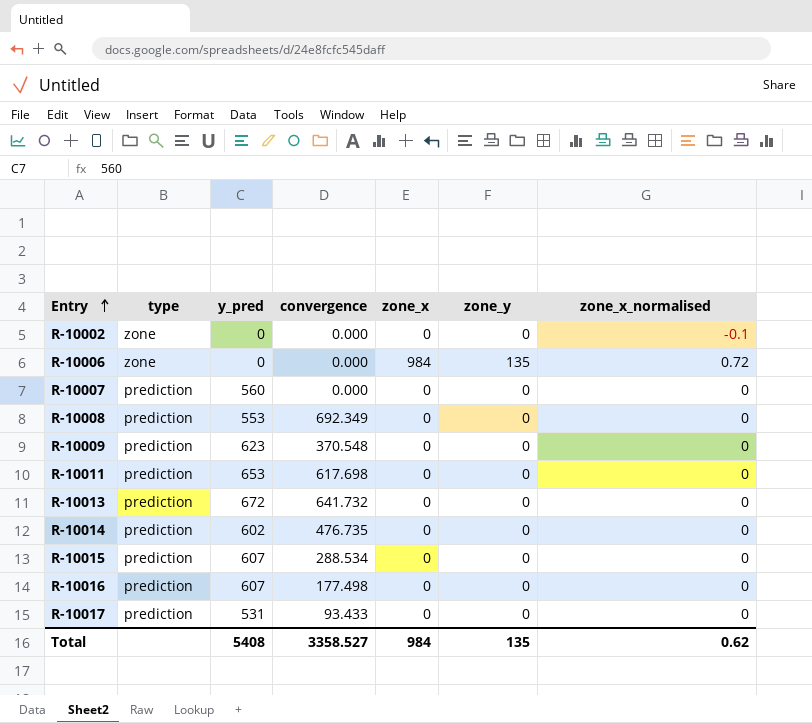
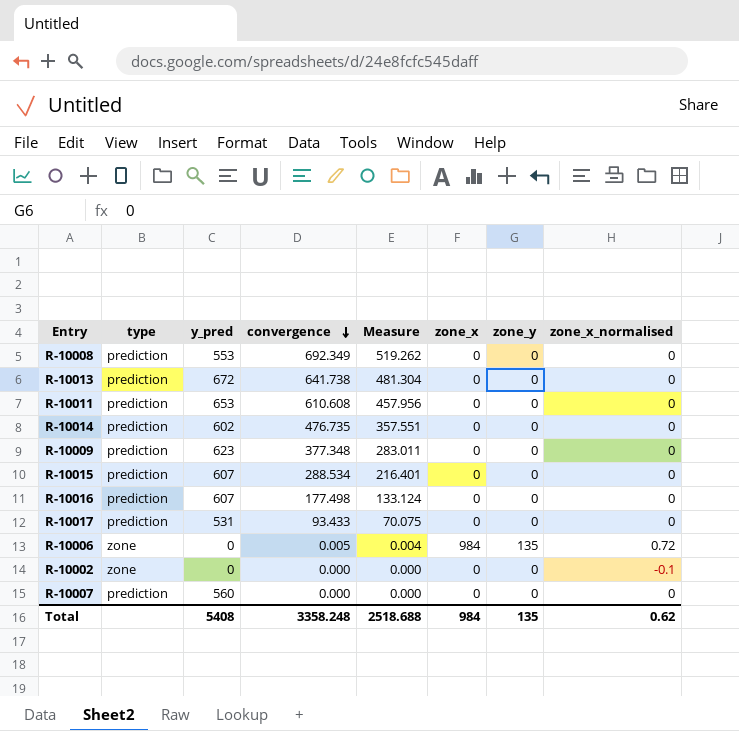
row order: Entry ascending -> convergence descending
column Measure | formula: none -> [convergence] * 0.75
R-10013 | convergence: 641.732 -> 641.738
R-10011 | convergence: 617.698 -> 610.608
R-10009 | convergence: 370.548 -> 377.348
R-10006 | convergence: 0.000 -> 0.005
Total | convergence: 3358.527 -> 3358.248

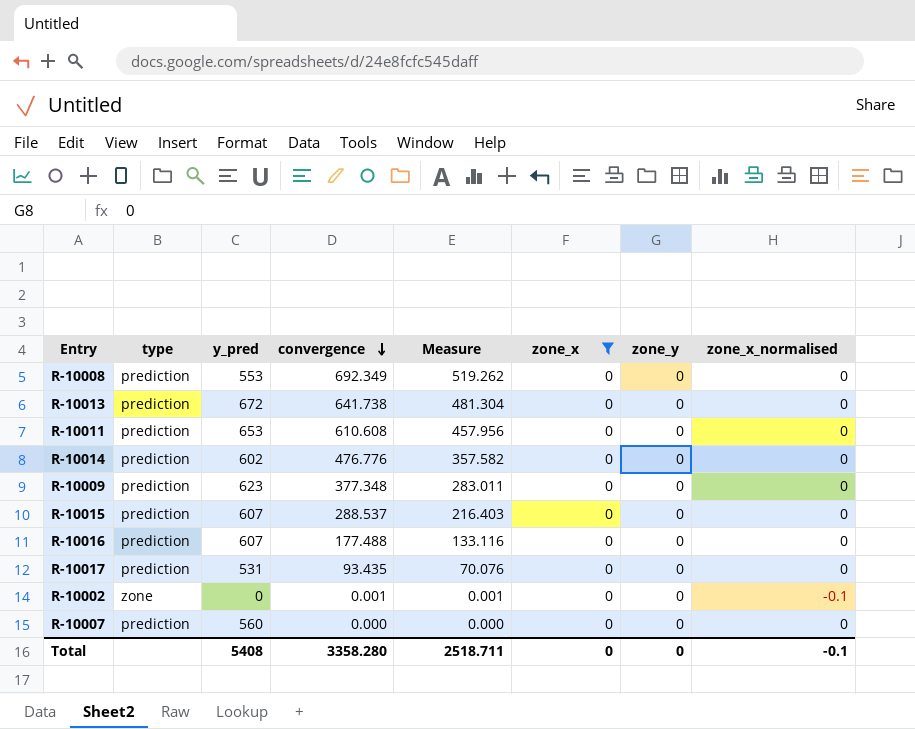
filter: none -> zone_x = 0
R-10014 | convergence: 476.735 -> 476.776
R-10014 | Measure: 357.551 -> 357.582
R-10015 | convergence: 288.534 -> 288.537
R-10015 | Measure: 216.401 -> 216.403
R-10016 | convergence: 177.498 -> 177.488
R-10016 | Measure: 133.124 -> 133.116
R-10017 | convergence: 93.433 -> 93.435
R-10017 | Measure: 70.075 -> 70.076
R-10002 | convergence: 0.000 -> 0.001
R-10002 | Measure: 0.000 -> 0.001
Total | convergence: 3358.248 -> 3358.280
Total | Measure: 2518.688 -> 2518.711
Total | zone_x: 984 -> 0
Total | zone_y: 135 -> 0
Total | zone_x_normalised: 0.62 -> -0.1

